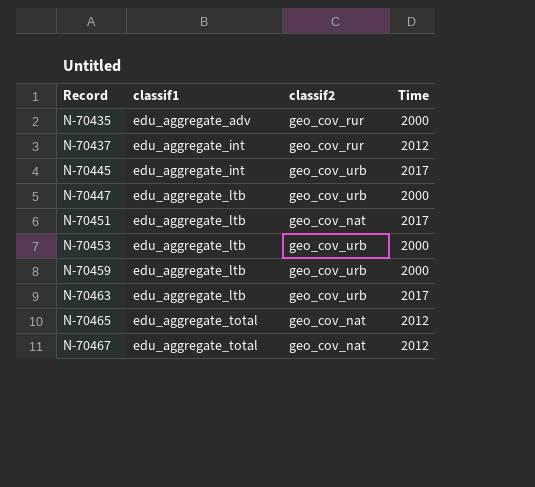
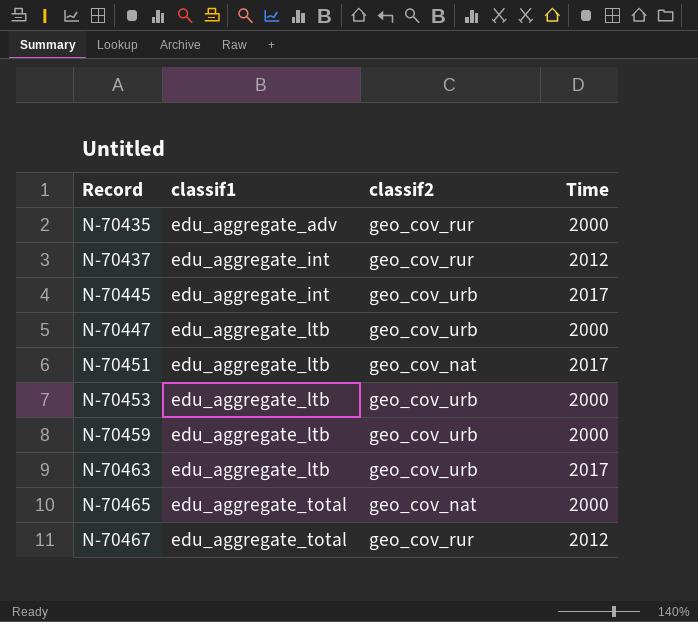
N-70465 | Time: 2012 -> 2000
N-70467 | classif2: geo_cov_nat -> geo_cov_rur

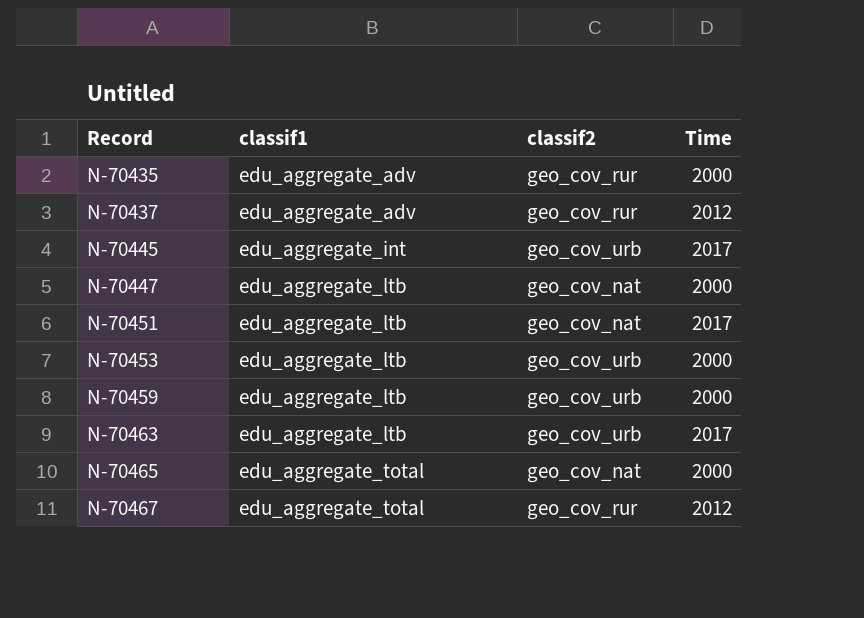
N-70437 | classif1: edu_aggregate_int -> edu_aggregate_adv
N-70447 | classif2: geo_cov_urb -> geo_cov_nat

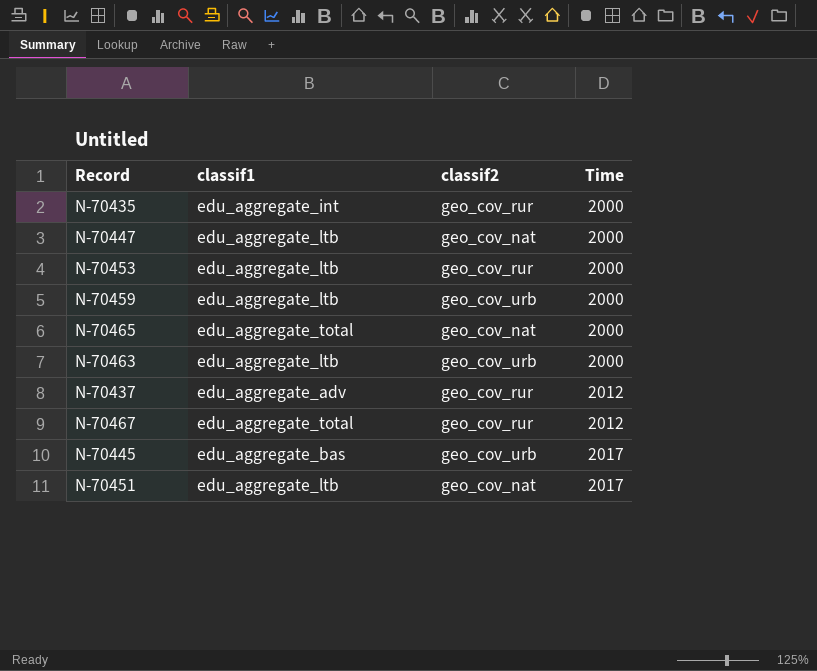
row order: Record ascending -> Time ascending
N-70435 | classif1: edu_aggregate_adv -> edu_aggregate_int
N-70453 | classif2: geo_cov_urb -> geo_cov_rur
N-70463 | Time: 2017 -> 2000
N-70445 | classif1: edu_aggregate_int -> edu_aggregate_bas

